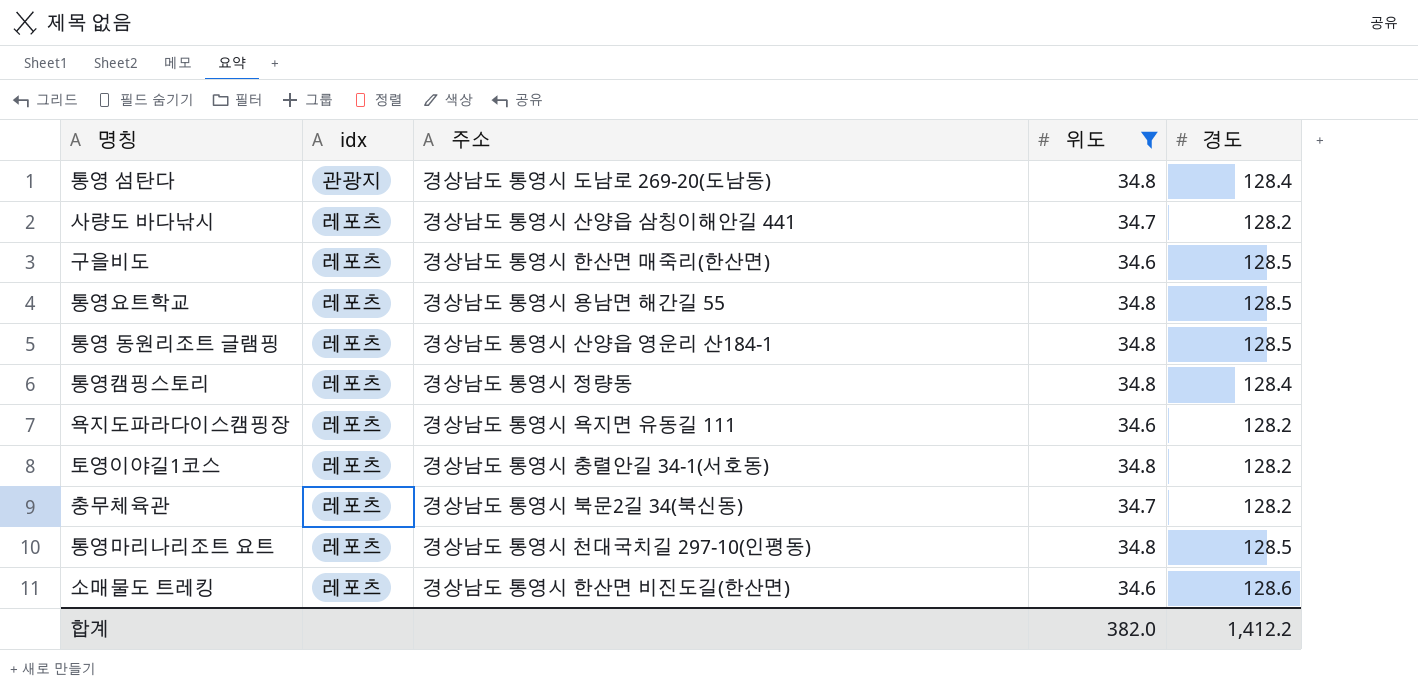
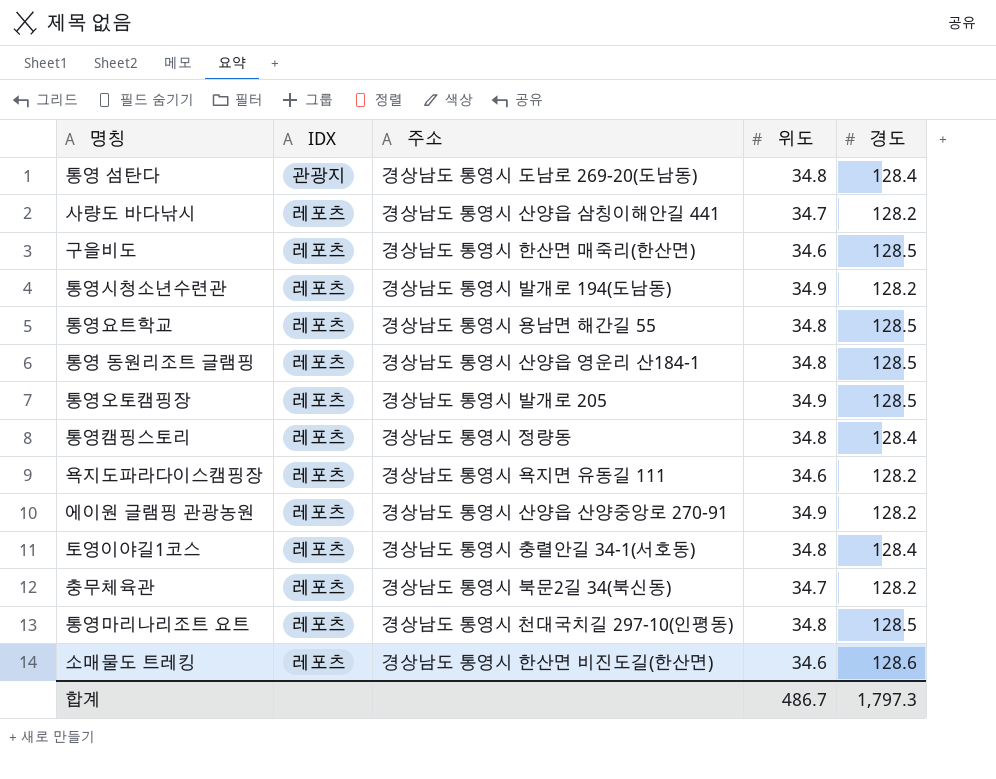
filter: 위도 != 34.9 -> none
column name: idx -> IDX
토영이야길1코스 | 경도: 128.2 -> 128.4
합계 | 위도: 382.0 -> 486.7
합계 | 경도: 1,412.2 -> 1,797.3

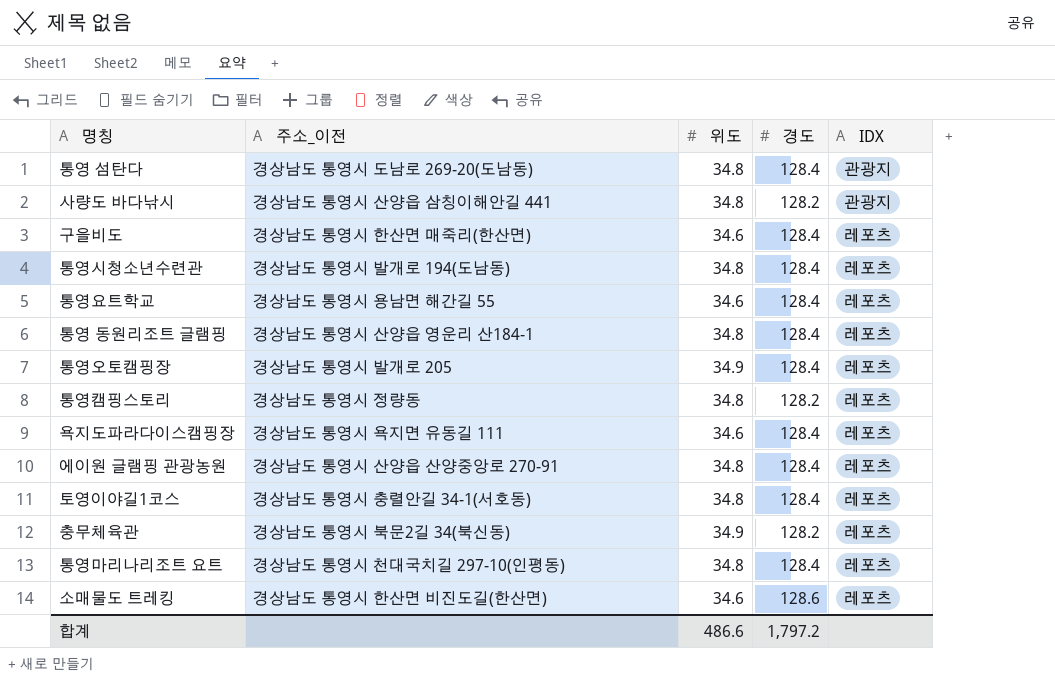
column name: 주소 -> 주소_이전
column IDX | position: 2 -> 5
사량도 바다낚시 | 위도: 34.7 -> 34.8
사량도 바다낚시 | IDX: 레포츠 -> 관광지
구을비도 | 경도: 128.5 -> 128.4
통영시청소년수련관 | 위도: 34.9 -> 34.8
통영시청소년수련관 | 경도: 128.2 -> 128.4
통영요트학교 | 위도: 34.8 -> 34.6
통영요트학교 | 경도: 128.5 -> 128.4
통영 동원리조트 글램핑 | 경도: 128.5 -> 128.4
통영오토캠핑장 | 경도: 128.5 -> 128.4
통영캠핑스토리 | 경도: 128.4 -> 128.2
욕지도파라다이스캠핑장 | 경도: 128.2 -> 128.4
에이원 글램핑 관광농원 | 위도: 34.9 -> 34.8
에이원 글램핑 관광농원 | 경도: 128.2 -> 128.4
충무체육관 | 위도: 34.7 -> 34.9
통영마리나리조트 요트 | 경도: 128.5 -> 128.4
합계 | 위도: 486.7 -> 486.6
합계 | 경도: 1,797.3 -> 1,797.2

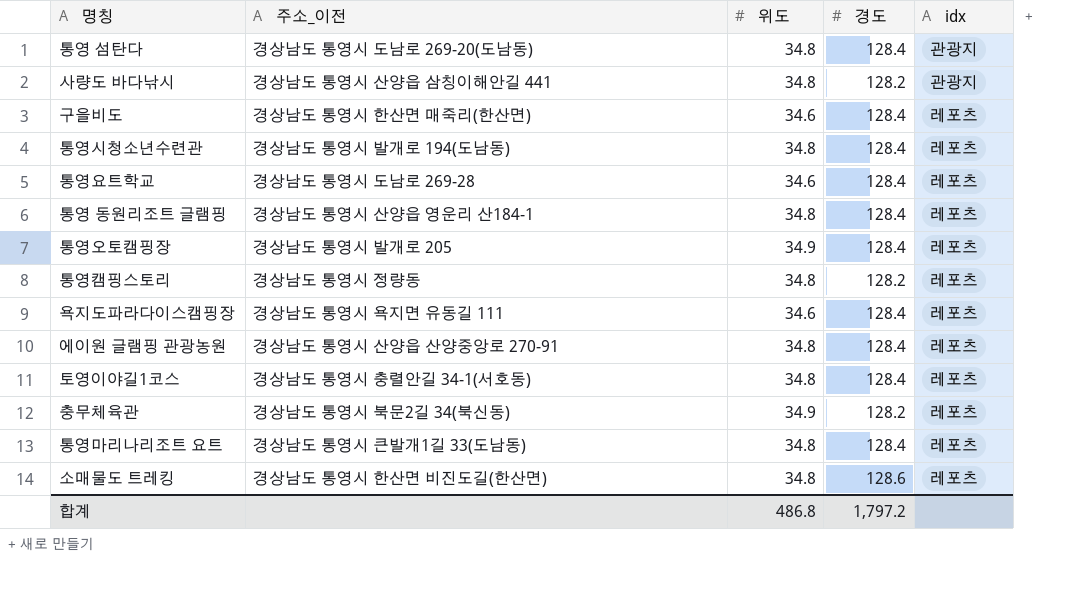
column name: IDX -> idx
통영요트학교 | 주소_이전: 경상남도 통영시 용남면 해간길 55 -> 경상남도 통영시 도남로 269-28
통영마리나리조트 요트 | 주소_이전: 경상남도 통영시 천대국치길 297-10(인평동) -> 경상남도 통영시 큰발개1길 33(도남동)
소매물도 트레킹 | 위도: 34.6 -> 34.8
합계 | 위도: 486.6 -> 486.8

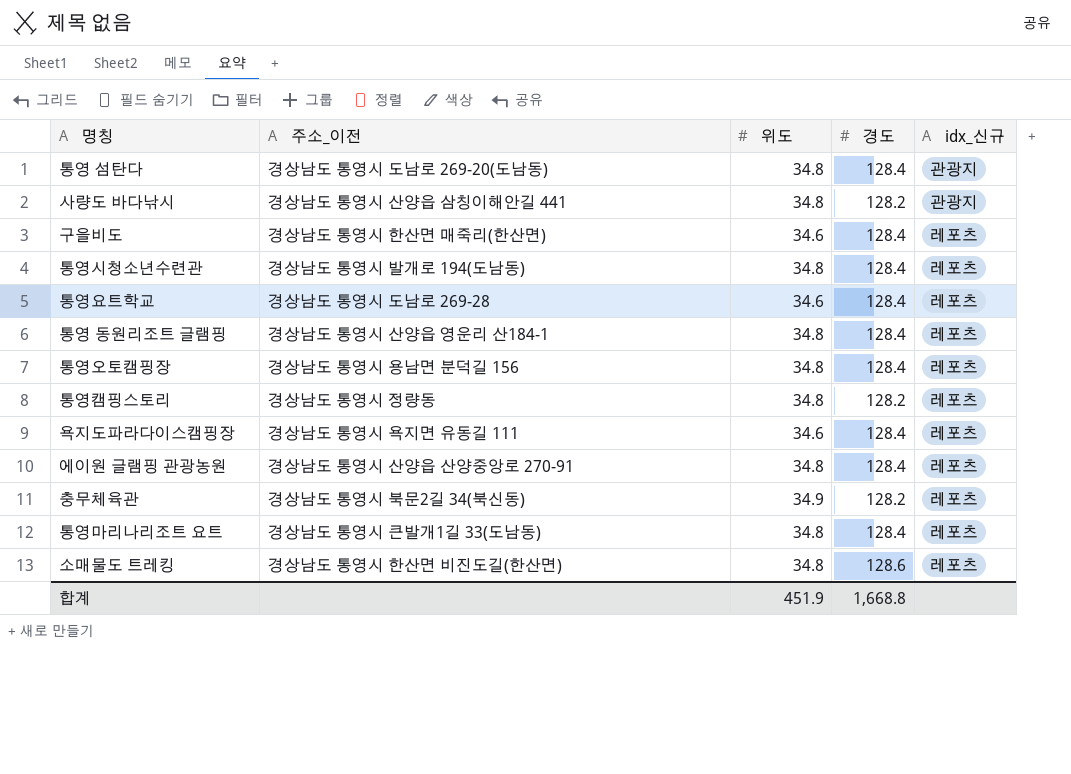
column name: idx -> idx_신규
row 토영이야길1코스: 경상남도 통영시 충렬안길 34-1(서호동) | 34.8 | 128.4 | 레포츠 -> none
통영오토캠핑장 | 주소_이전: 경상남도 통영시 발개로 205 -> 경상남도 통영시 용남면 분덕길 156
통영오토캠핑장 | 위도: 34.9 -> 34.8
합계 | 위도: 486.8 -> 451.9
합계 | 경도: 1,797.2 -> 1,668.8

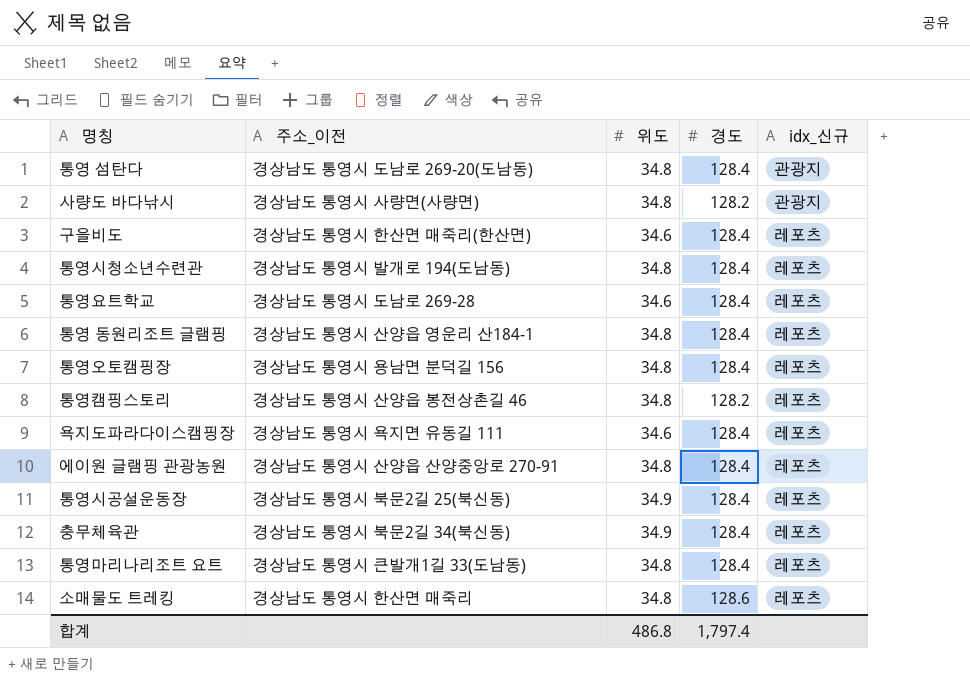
사량도 바다낚시 | 주소_이전: 경상남도 통영시 산양읍 삼칭이해안길 441 -> 경상남도 통영시 사량면(사량면)
통영캠핑스토리 | 주소_이전: 경상남도 통영시 정량동 -> 경상남도 통영시 산양읍 봉전상촌길 46
row 통영시공설운동장: none -> 경상남도 통영시 북문2길 25(북신동) | 34.9 | 128.4 | 레포츠
충무체육관 | 경도: 128.2 -> 128.4
소매물도 트레킹 | 주소_이전: 경상남도 통영시 한산면 비진도길(한산면) -> 경상남도 통영시 한산면 매죽리
합계 | 위도: 451.9 -> 486.8
합계 | 경도: 1,668.8 -> 1,797.4

